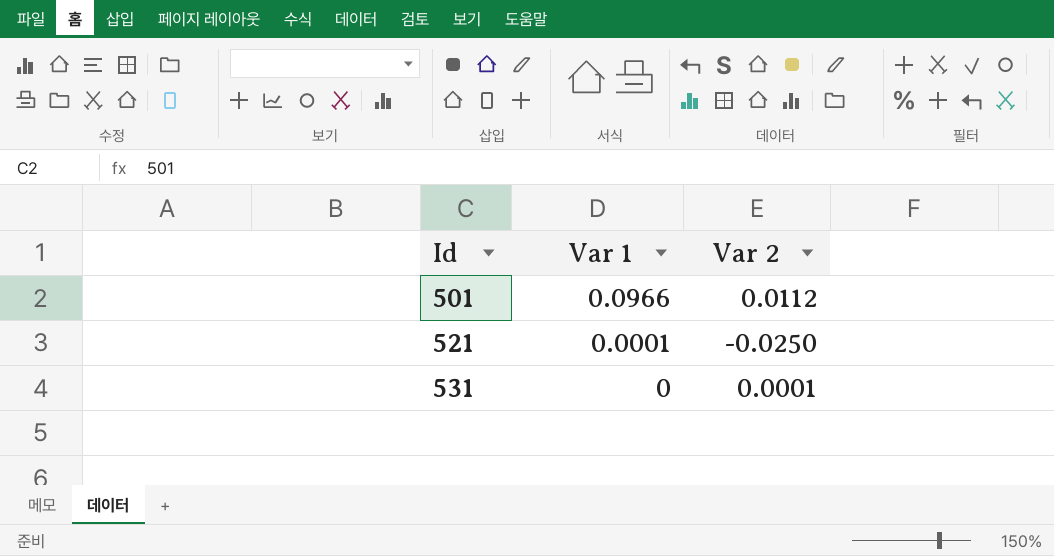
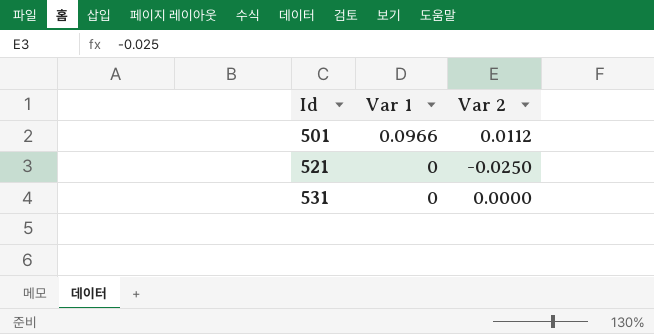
521 | Var 1: 0.0001 -> 0
531 | Var 2: 0.0001 -> 0.0000

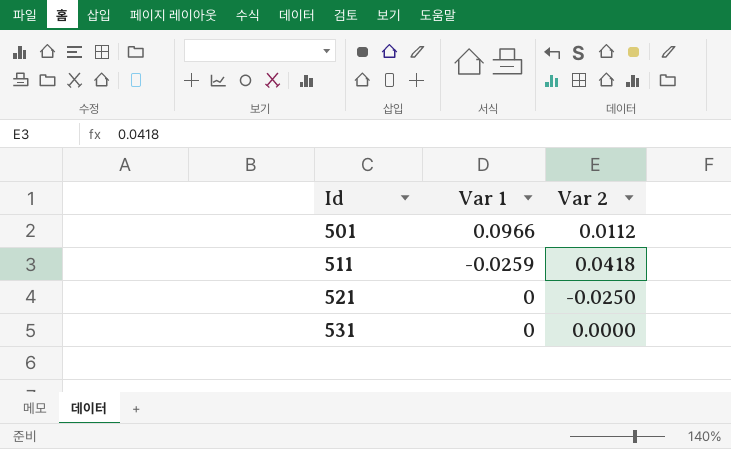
row 511: none -> -0.0259 | 0.0418

